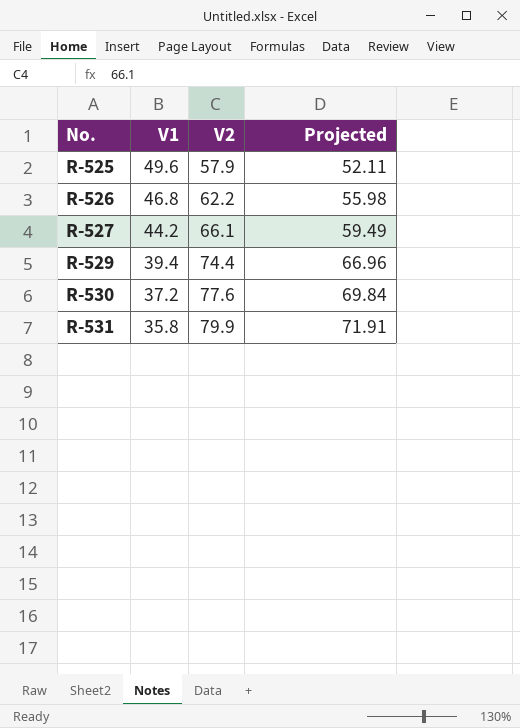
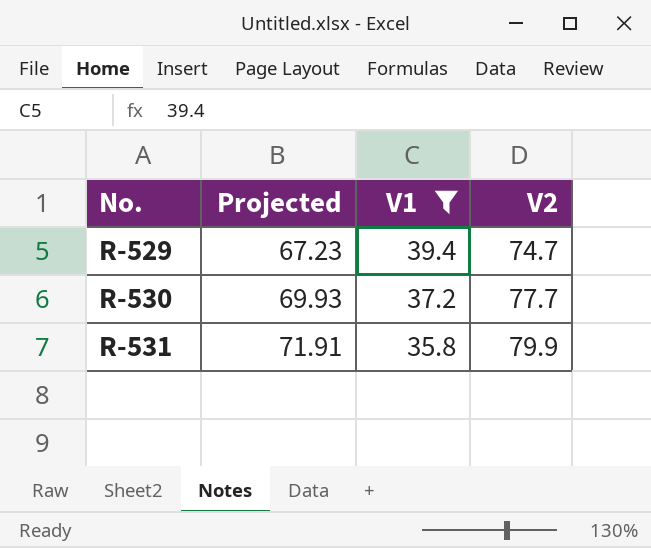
filter: none -> V1 <= 39.4
column Projected | position: 4 -> 2
R-529 | Projected: 66.96 -> 67.23
R-529 | V2: 74.4 -> 74.7
R-530 | Projected: 69.84 -> 69.93
R-530 | V2: 77.6 -> 77.7

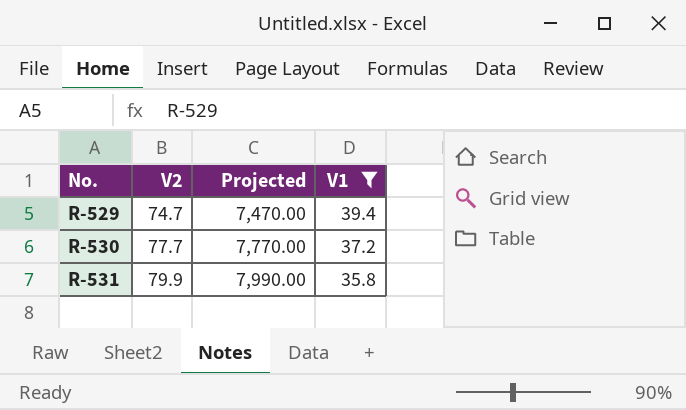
column V2 | position: 4 -> 2
column Projected | formula: [V2] * 0.9 -> [V2] * 100

